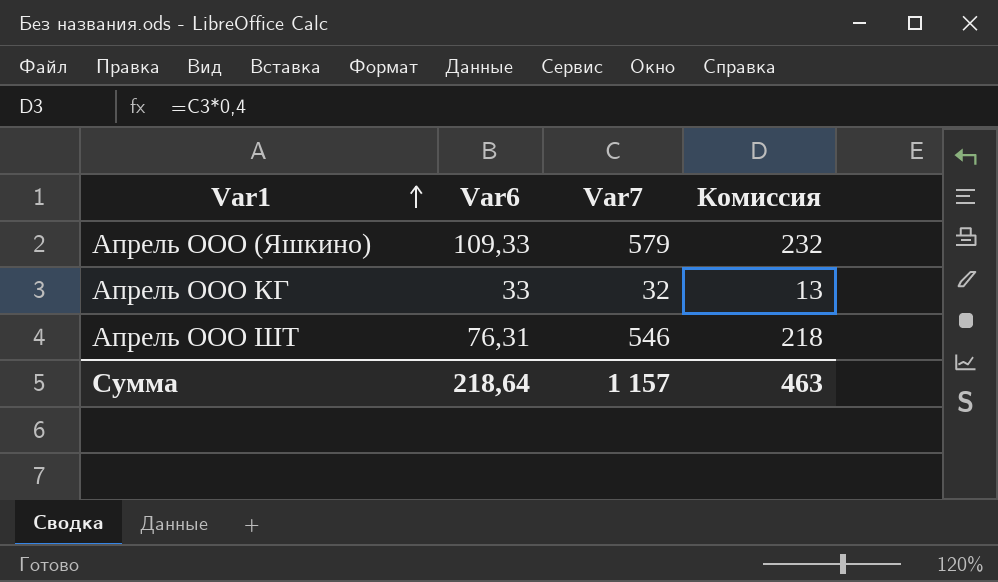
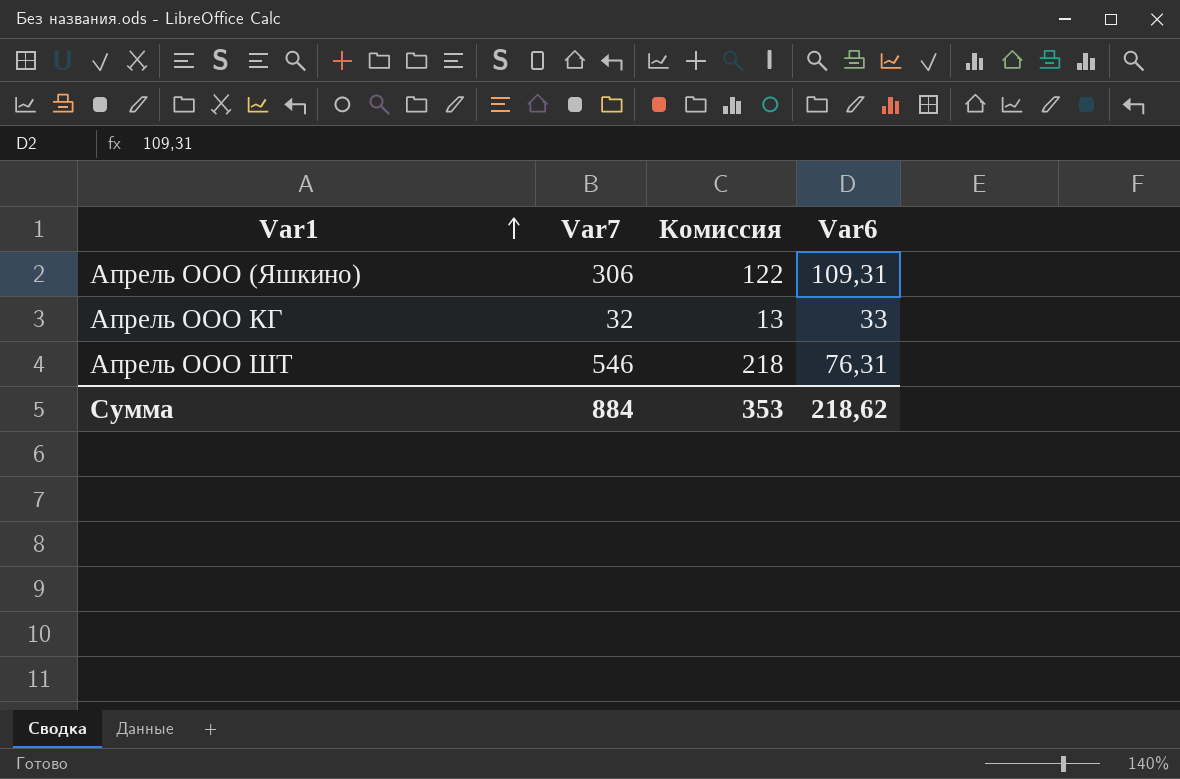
column Var6 | position: 2 -> 4
Апрель ООО (Яшкино) | Var7: 579 -> 306
Апрель ООО (Яшкино) | Комиссия: 232 -> 122
Апрель ООО (Яшкино) | Var6: 109,33 -> 109,31
Сумма | Var7: 1 157 -> 884
Сумма | Комиссия: 463 -> 353
Сумма | Var6: 218,64 -> 218,62

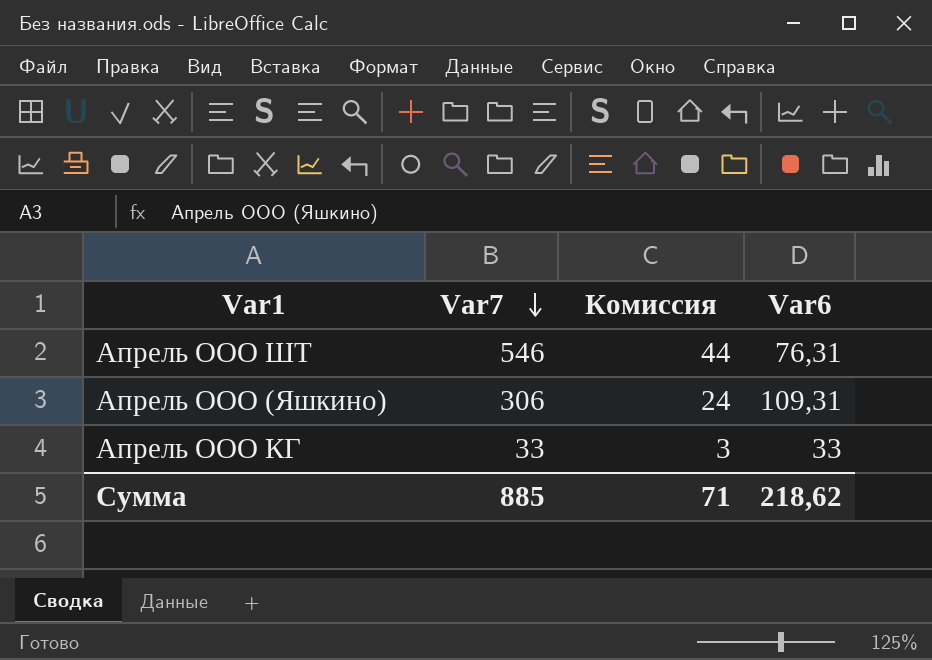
row order: Var1 ascending -> Var7 descending
column Комиссия | formula: [Var7] * 0,4 -> [Var7] * 0,08
Апрель ООО КГ | Var7: 32 -> 33
Сумма | Var7: 884 -> 885
Сумма | Комиссия: 353 -> 71

